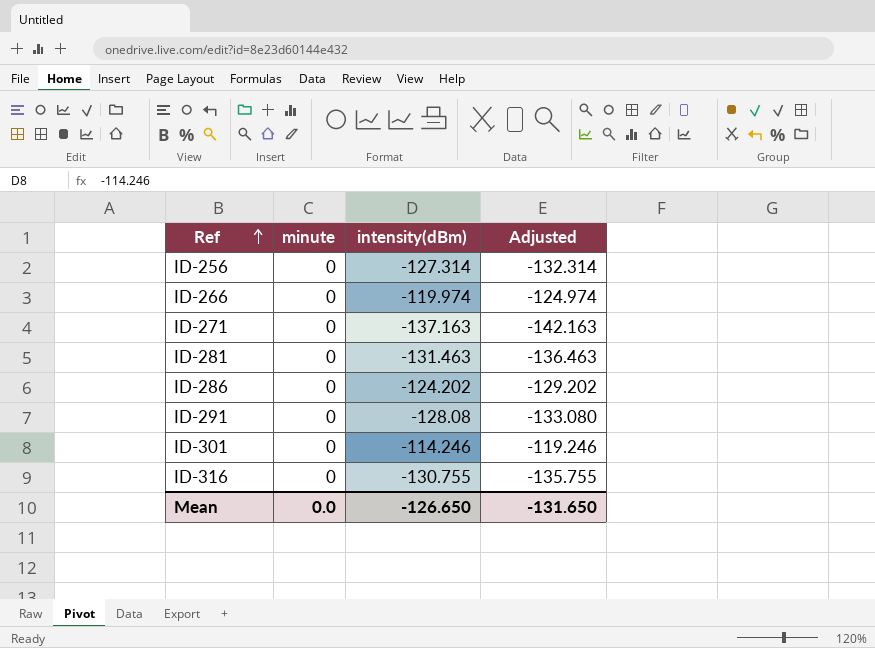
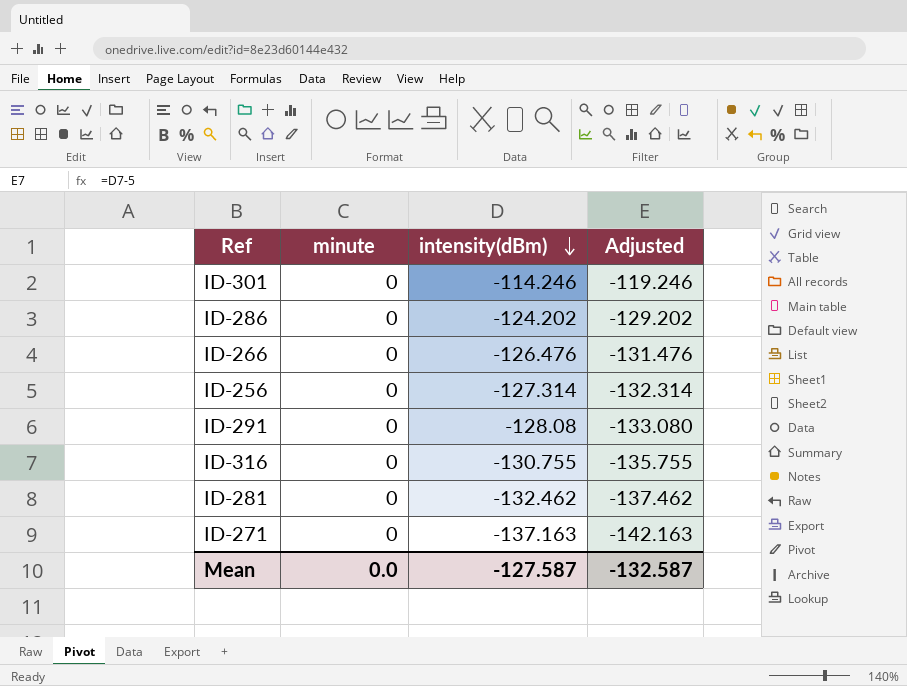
row order: Ref ascending -> intensity(dBm) descending
ID-266 | intensity(dBm): -119.974 -> -126.476
ID-266 | Adjusted: -124.974 -> -131.476
ID-281 | intensity(dBm): -131.463 -> -132.462
ID-281 | Adjusted: -136.463 -> -137.462
Mean | intensity(dBm): -126.650 -> -127.587
Mean | Adjusted: -131.650 -> -132.587

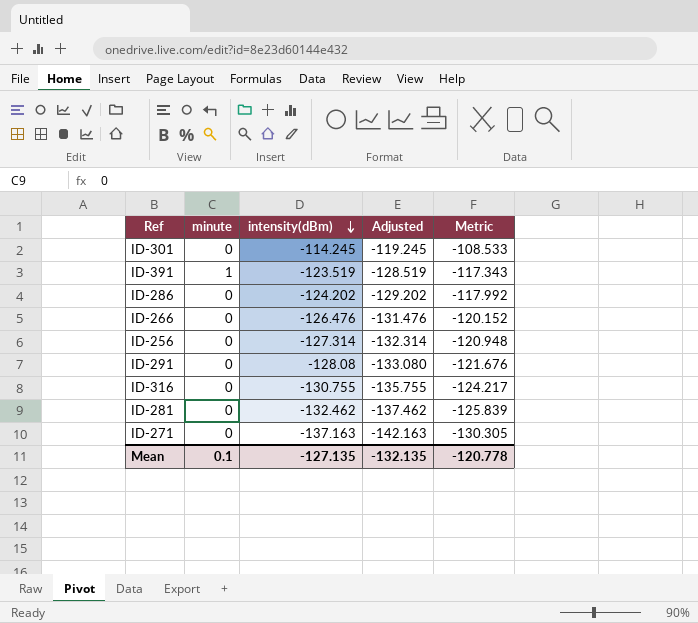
column Metric | formula: none -> [intensity(dBm)] * 0.95
ID-301 | intensity(dBm): -114.246 -> -114.245
ID-301 | Adjusted: -119.246 -> -119.245
row ID-391: none -> 1 | -123.519 | -128.519 | -117.343
Mean | minute: 0.0 -> 0.1
Mean | intensity(dBm): -127.587 -> -127.135
Mean | Adjusted: -132.587 -> -132.135

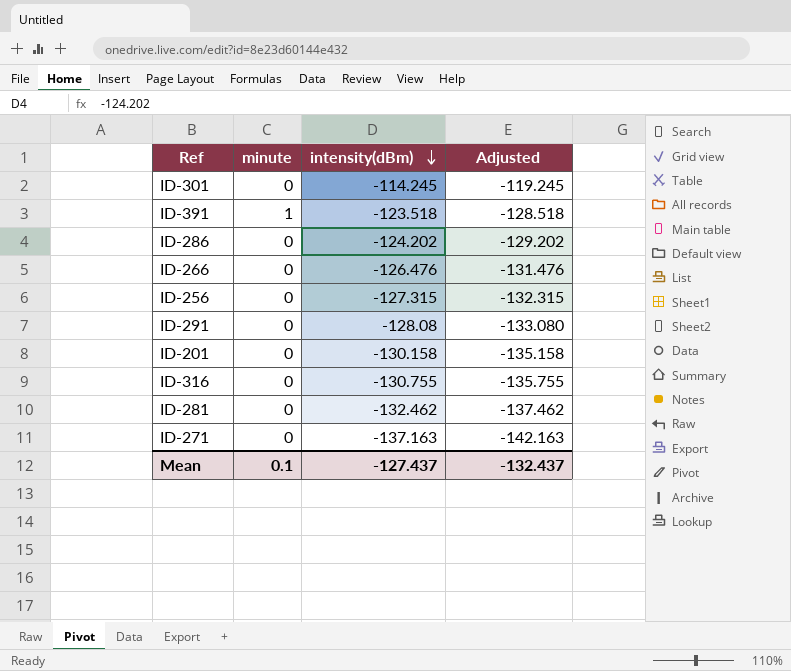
column Metric | formula: [intensity(dBm)] * 0.95 -> none
ID-391 | intensity(dBm): -123.519 -> -123.518
ID-391 | Adjusted: -128.519 -> -128.518
ID-256 | intensity(dBm): -127.314 -> -127.315
ID-256 | Adjusted: -132.314 -> -132.315
row ID-201: none -> 0 | -130.158 | -135.158
Mean | intensity(dBm): -127.135 -> -127.437
Mean | Adjusted: -132.135 -> -132.437

